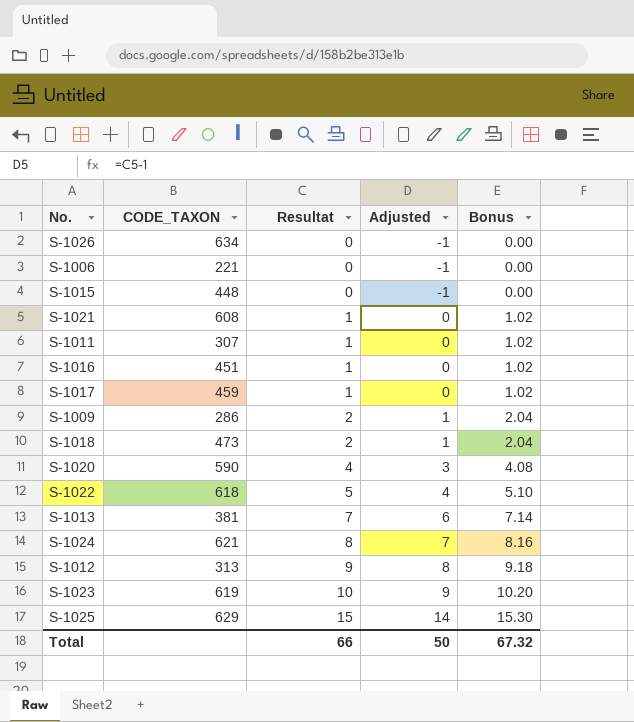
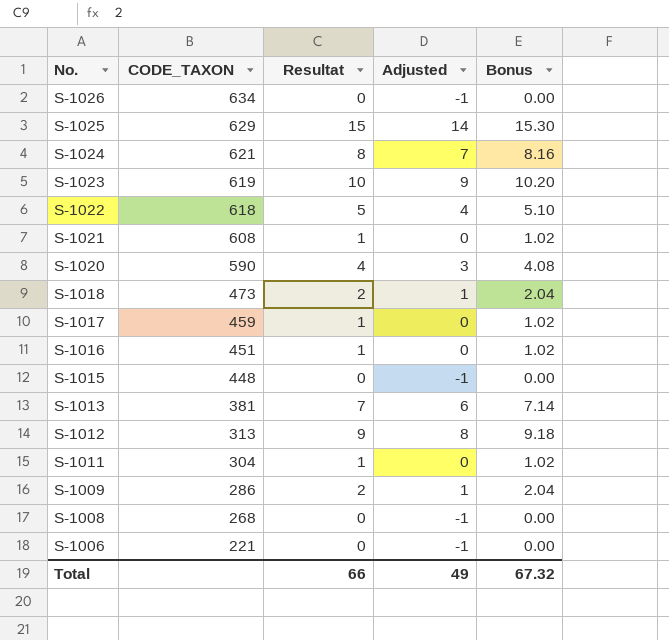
row order: Resultat ascending -> No. descending
S-1011 | CODE_TAXON: 307 -> 304
row S-1008: none -> 268 | 0 | -1 | 0.00
Total | Adjusted: 50 -> 49

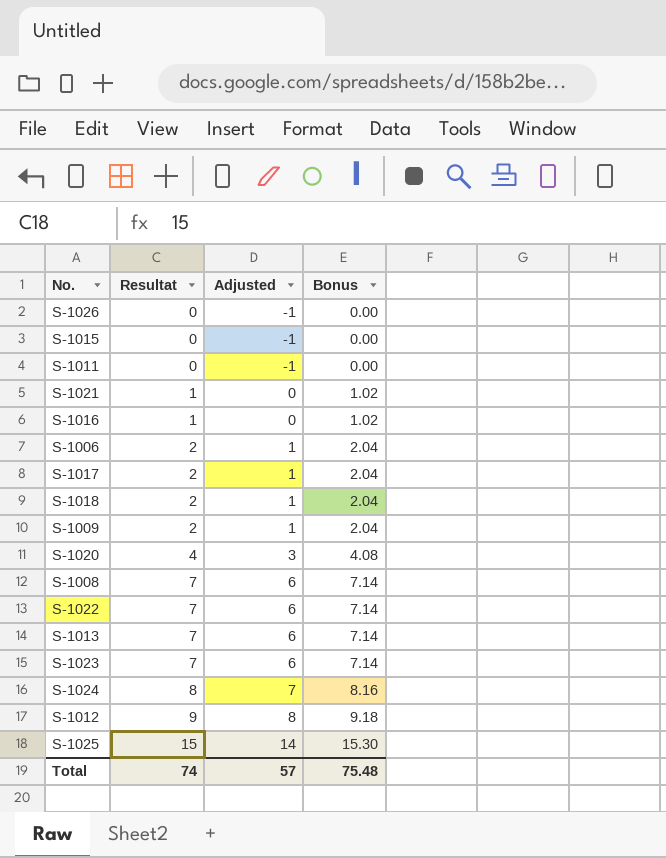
row order: No. descending -> Resultat ascending
column CODE_TAXON | position: 2 -> none
S-1011 | Resultat: 1 -> 0
S-1011 | Adjusted: 0 -> -1
S-1011 | Bonus: 1.02 -> 0.00
S-1006 | Resultat: 0 -> 2
S-1006 | Adjusted: -1 -> 1
S-1006 | Bonus: 0.00 -> 2.04
S-1017 | Resultat: 1 -> 2
S-1017 | Adjusted: 0 -> 1
S-1017 | Bonus: 1.02 -> 2.04
S-1008 | Resultat: 0 -> 7
S-1008 | Adjusted: -1 -> 6
S-1008 | Bonus: 0.00 -> 7.14
S-1022 | Resultat: 5 -> 7
S-1022 | Adjusted: 4 -> 6
S-1022 | Bonus: 5.10 -> 7.14
S-1023 | Resultat: 10 -> 7
S-1023 | Adjusted: 9 -> 6
S-1023 | Bonus: 10.20 -> 7.14
Total | Resultat: 66 -> 74
Total | Adjusted: 49 -> 57
Total | Bonus: 67.32 -> 75.48

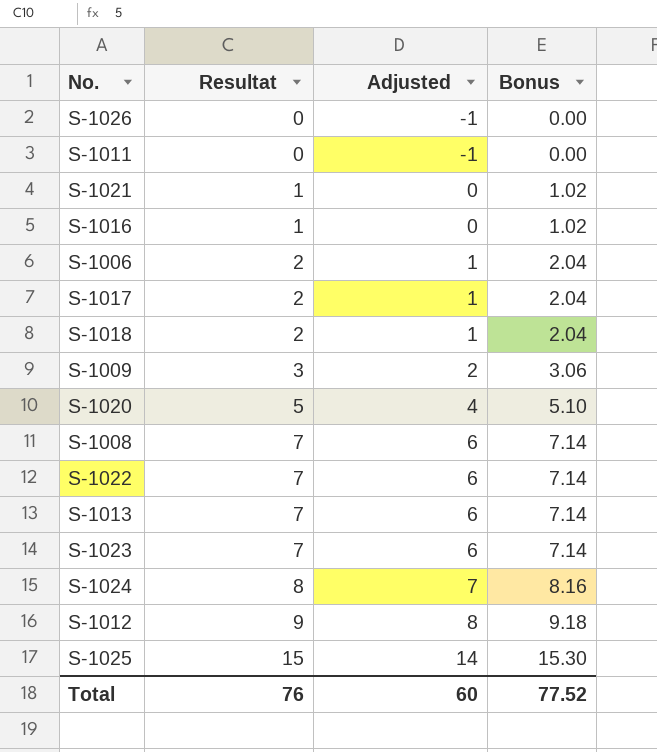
row S-1015: 0 | -1 | 0.00 -> none
S-1009 | Resultat: 2 -> 3
S-1009 | Adjusted: 1 -> 2
S-1009 | Bonus: 2.04 -> 3.06
S-1020 | Resultat: 4 -> 5
S-1020 | Adjusted: 3 -> 4
S-1020 | Bonus: 4.08 -> 5.10
Total | Resultat: 74 -> 76
Total | Adjusted: 57 -> 60
Total | Bonus: 75.48 -> 77.52

